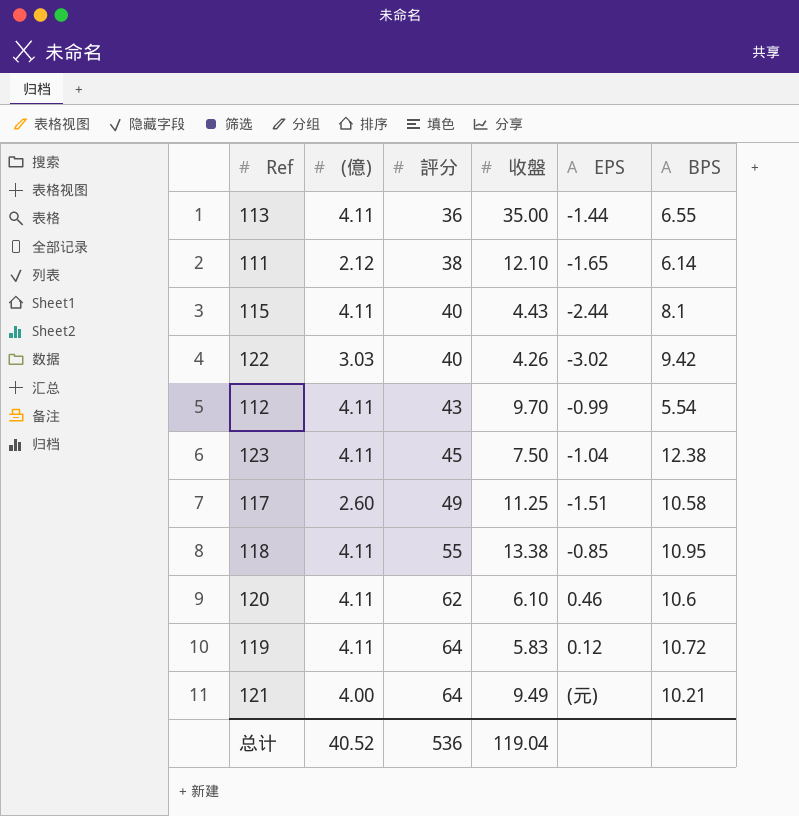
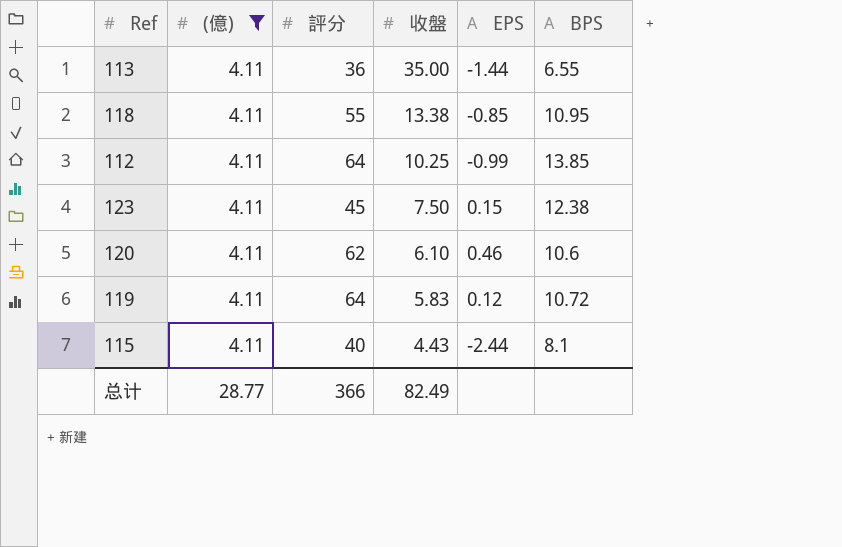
filter: none -> (億) = 4.11
row order: 評分 ascending -> 收盤 descending
112 | 評分: 43 -> 64
112 | 收盤: 9.70 -> 10.25
112 | BPS: 5.54 -> 13.85
123 | EPS: -1.04 -> 0.15
总计 | (億): 40.52 -> 28.77
总计 | 評分: 536 -> 366
总计 | 收盤: 119.04 -> 82.49

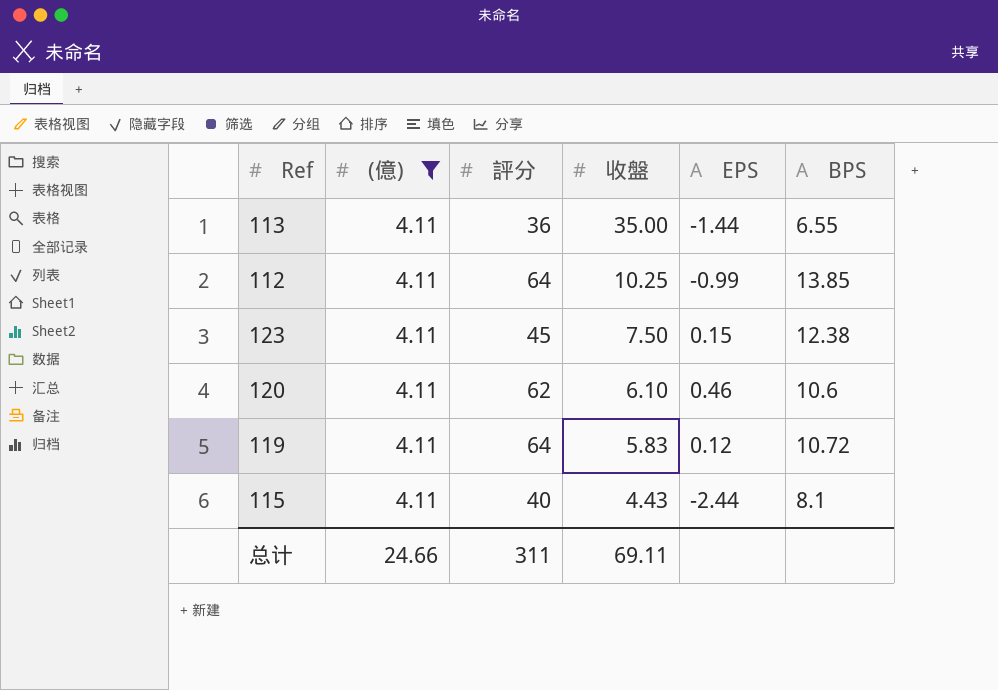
row 118: 4.11 | 55 | 13.38 | -0.85 | 10.95 -> none
总计 | (億): 28.77 -> 24.66
总计 | 評分: 366 -> 311
总计 | 收盤: 82.49 -> 69.11

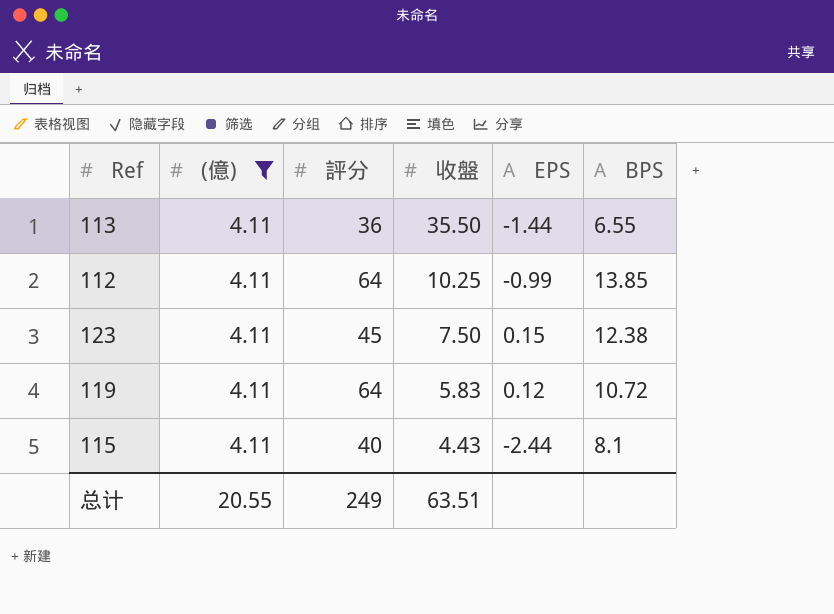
row 120: 4.11 | 62 | 6.10 | 0.46 | 10.6 -> none
113 | 收盤: 35.00 -> 35.50
总计 | (億): 24.66 -> 20.55
总计 | 評分: 311 -> 249
总计 | 收盤: 69.11 -> 63.51

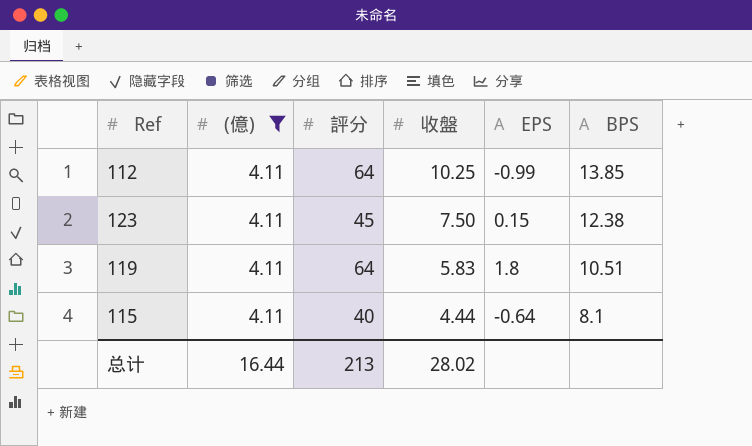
row 113: 4.11 | 36 | 35.50 | -1.44 | 6.55 -> none
119 | EPS: 0.12 -> 1.8
119 | BPS: 10.72 -> 10.51
115 | 收盤: 4.43 -> 4.44
115 | EPS: -2.44 -> -0.64
总计 | (億): 20.55 -> 16.44
总计 | 評分: 249 -> 213
总计 | 收盤: 63.51 -> 28.02

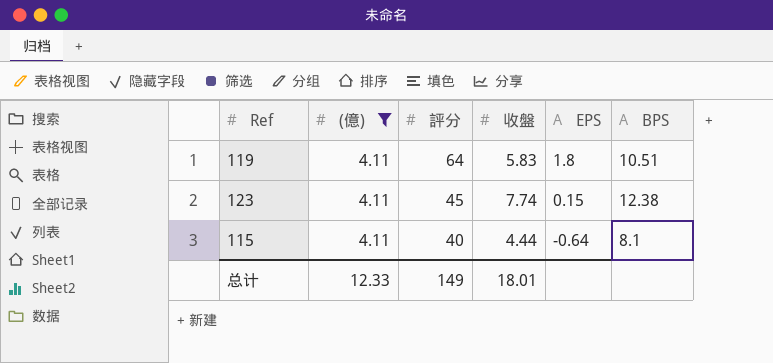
row order: 收盤 descending -> 評分 descending
row 112: 4.11 | 64 | 10.25 | -0.99 | 13.85 -> none
123 | 收盤: 7.50 -> 7.74
总计 | (億): 16.44 -> 12.33
总计 | 評分: 213 -> 149
总计 | 收盤: 28.02 -> 18.01

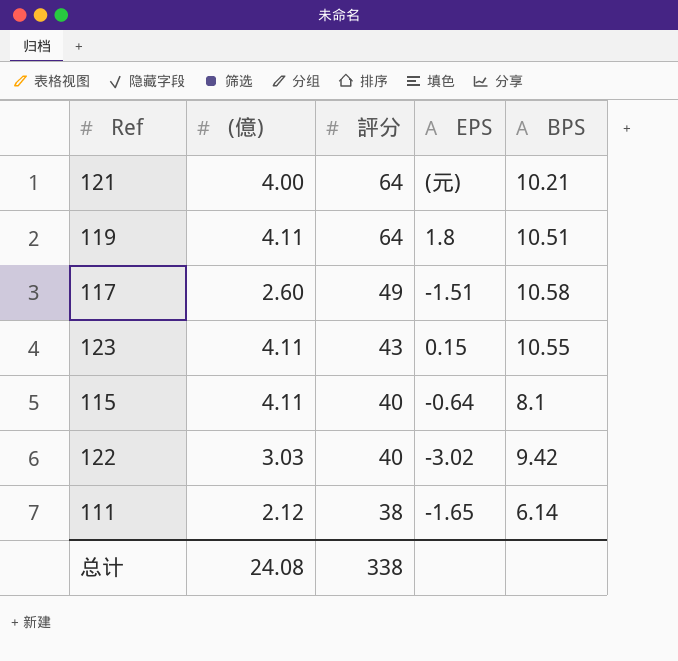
filter: (億) = 4.11 -> none
column 收盤 | position: 4 -> none
123 | 評分: 45 -> 43
123 | BPS: 12.38 -> 10.55
总计 | (億): 12.33 -> 24.08
总计 | 評分: 149 -> 338

